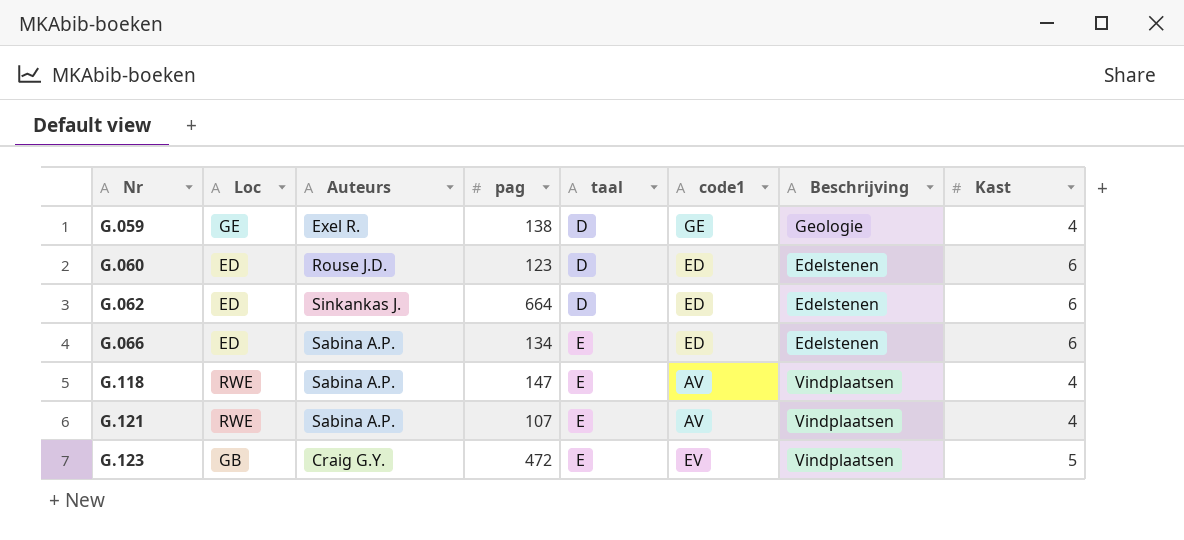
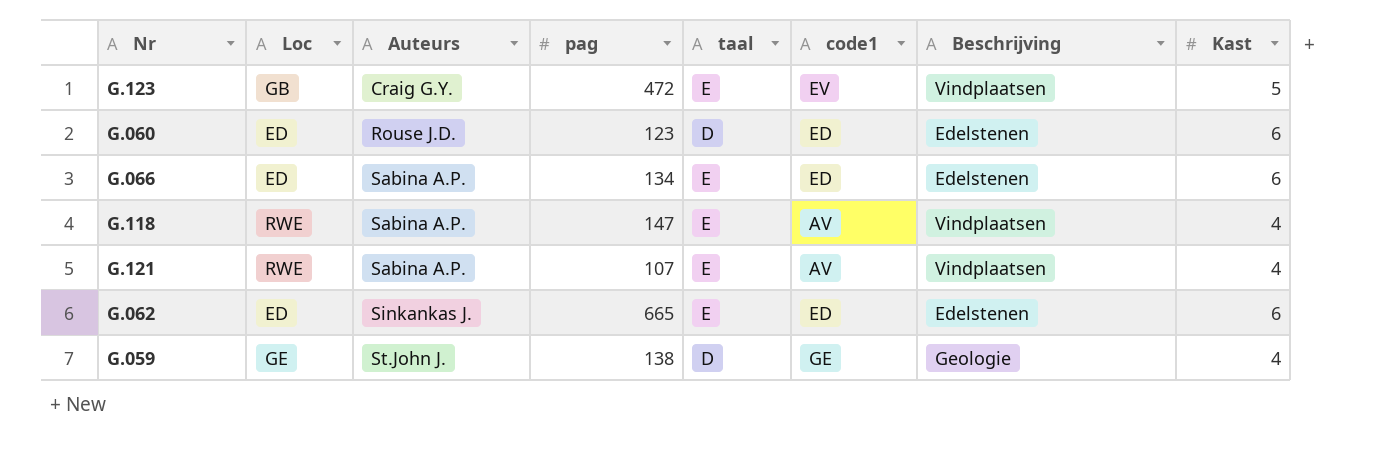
row order: Nr ascending -> Auteurs ascending
G.062 | pag: 664 -> 665
G.062 | taal: D -> E
G.059 | Auteurs: Exel R. -> St.John J.

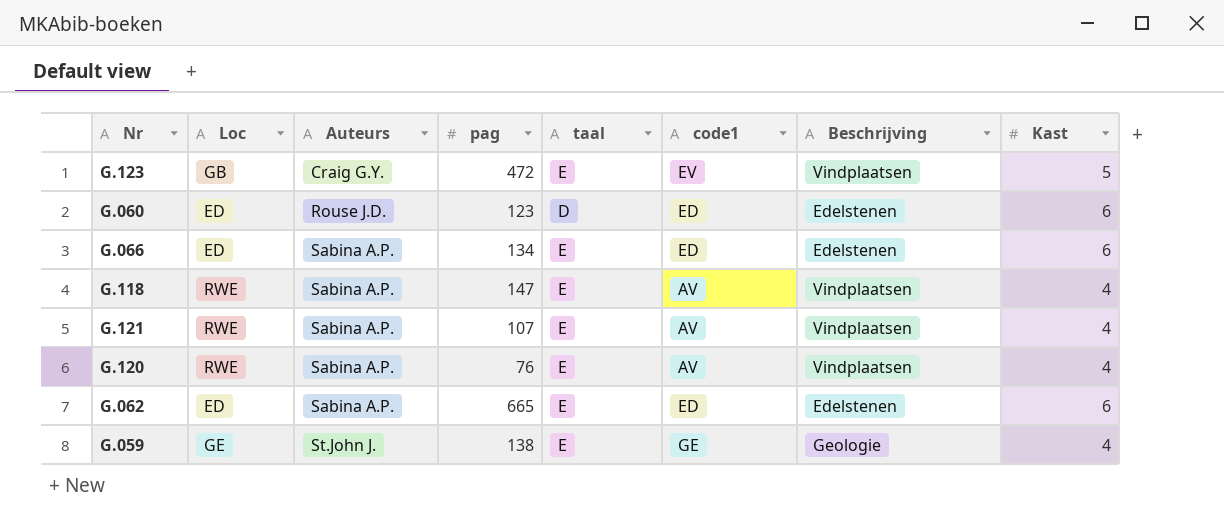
row G.120: none -> RWE | Sabina A.P. | 76 | E | AV | Vindplaatsen | 4
G.062 | Auteurs: Sinkankas J. -> Sabina A.P.
G.059 | taal: D -> E

